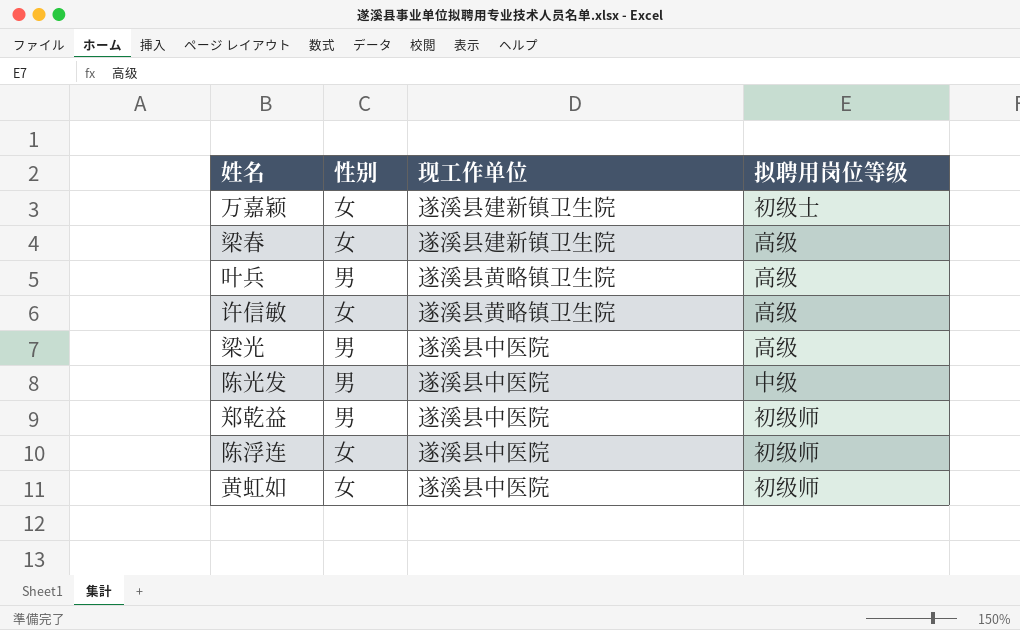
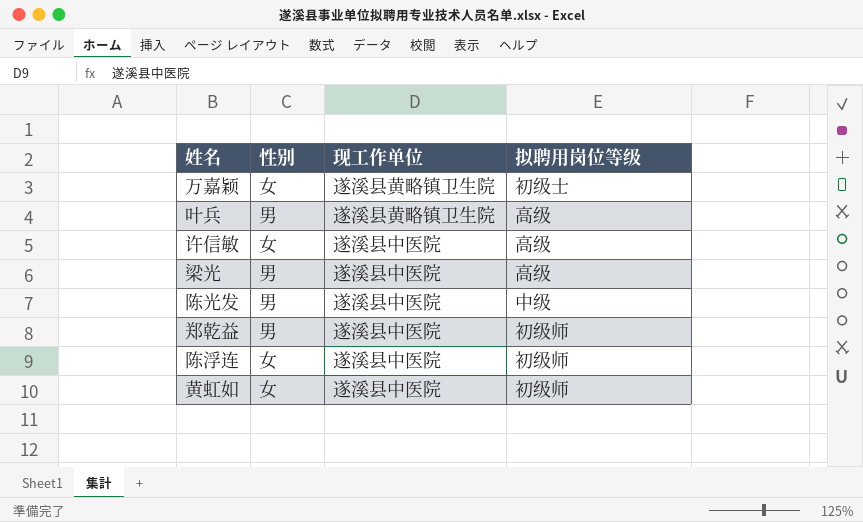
row 梁春: 女 | 遂溪县建新镇卫生院 | 高级 -> none
万嘉颖 | 现工作单位: 遂溪县建新镇卫生院 -> 遂溪县黄略镇卫生院
许信敏 | 现工作单位: 遂溪县黄略镇卫生院 -> 遂溪县中医院

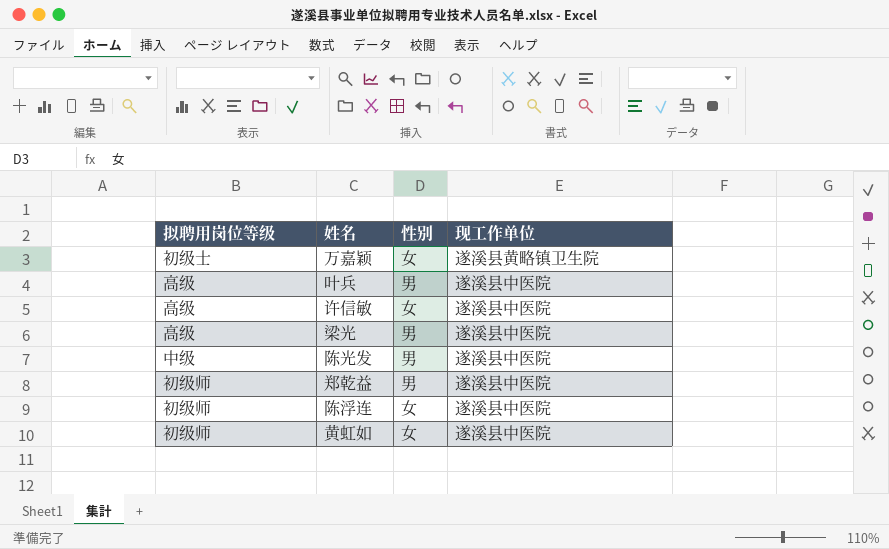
column 拟聘用岗位等级 | position: 4 -> 1
叶兵 | 现工作单位: 遂溪县黄略镇卫生院 -> 遂溪县中医院

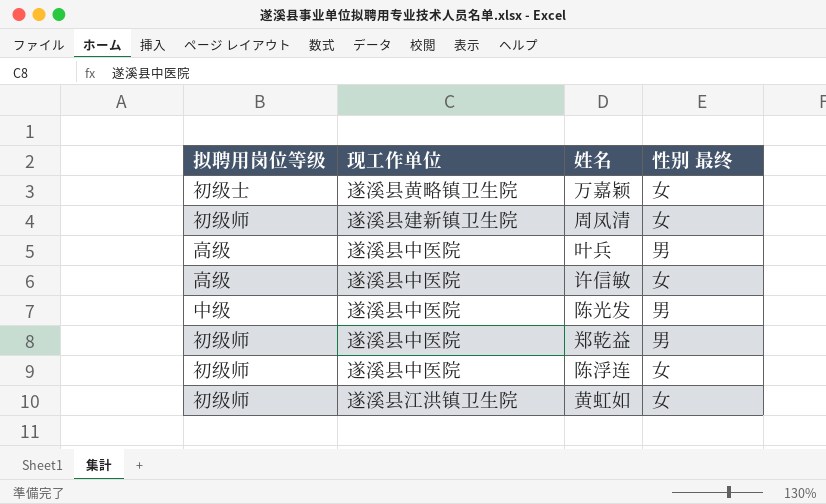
column 现工作单位 | position: 4 -> 2
column name: 性别 -> 性别 最终
row 梁光: 高级 | 男 | 遂溪县中医院 -> none
row 周凤清: none -> 初级师 | 遂溪县建新镇卫生院 | 女
黄虹如 | 现工作单位: 遂溪县中医院 -> 遂溪县江洪镇卫生院

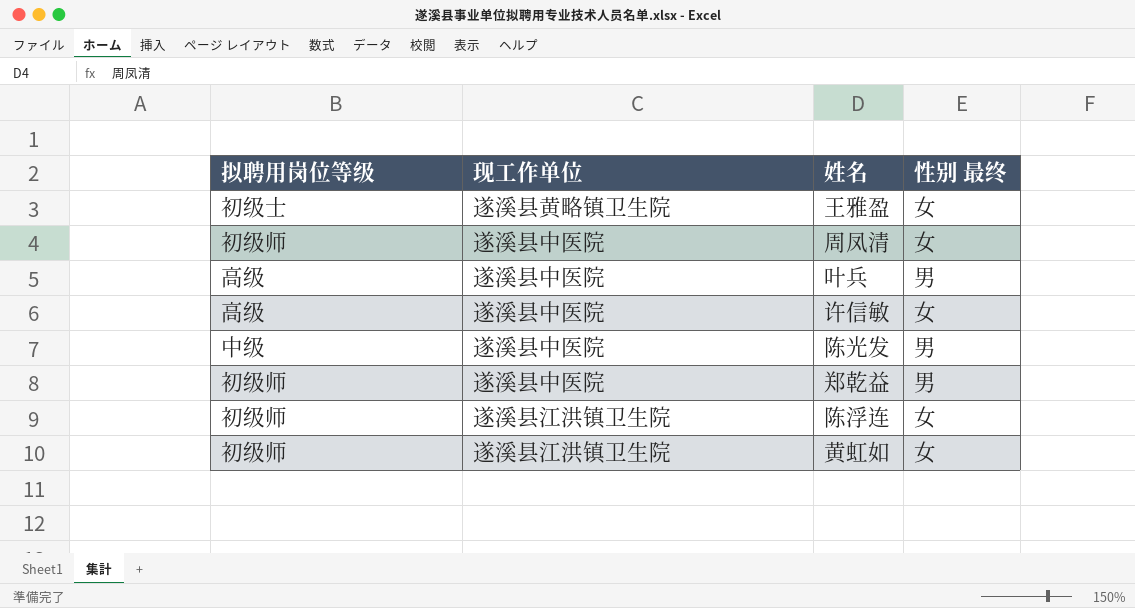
row 万嘉颖: 初级士 | 遂溪县黄略镇卫生院 | 女 -> none
row 王雅盈: none -> 初级士 | 遂溪县黄略镇卫生院 | 女
周凤清 | 现工作单位: 遂溪县建新镇卫生院 -> 遂溪县中医院
陈浮连 | 现工作单位: 遂溪县中医院 -> 遂溪县江洪镇卫生院

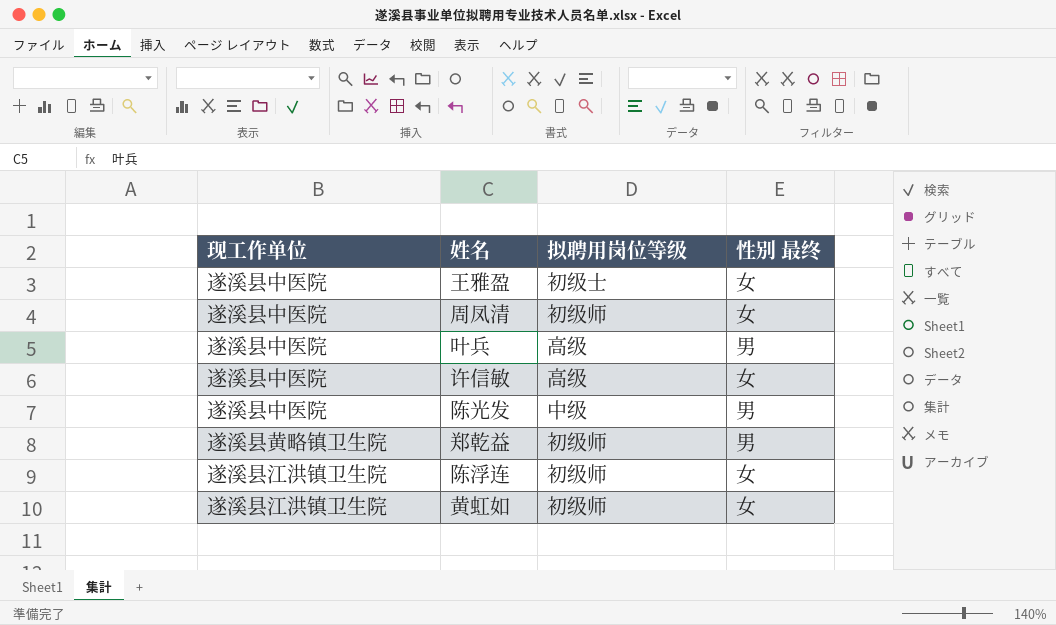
column 拟聘用岗位等级 | position: 1 -> 3
王雅盈 | 现工作单位: 遂溪县黄略镇卫生院 -> 遂溪县中医院
郑乾益 | 现工作单位: 遂溪县中医院 -> 遂溪县黄略镇卫生院

